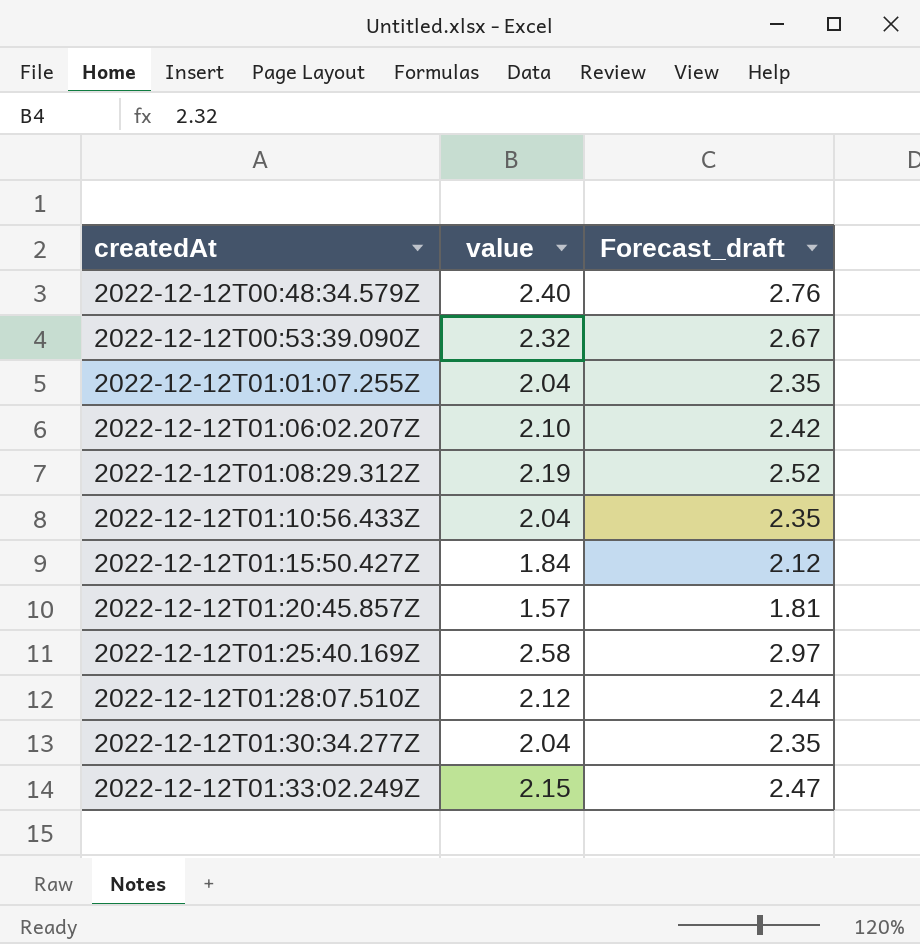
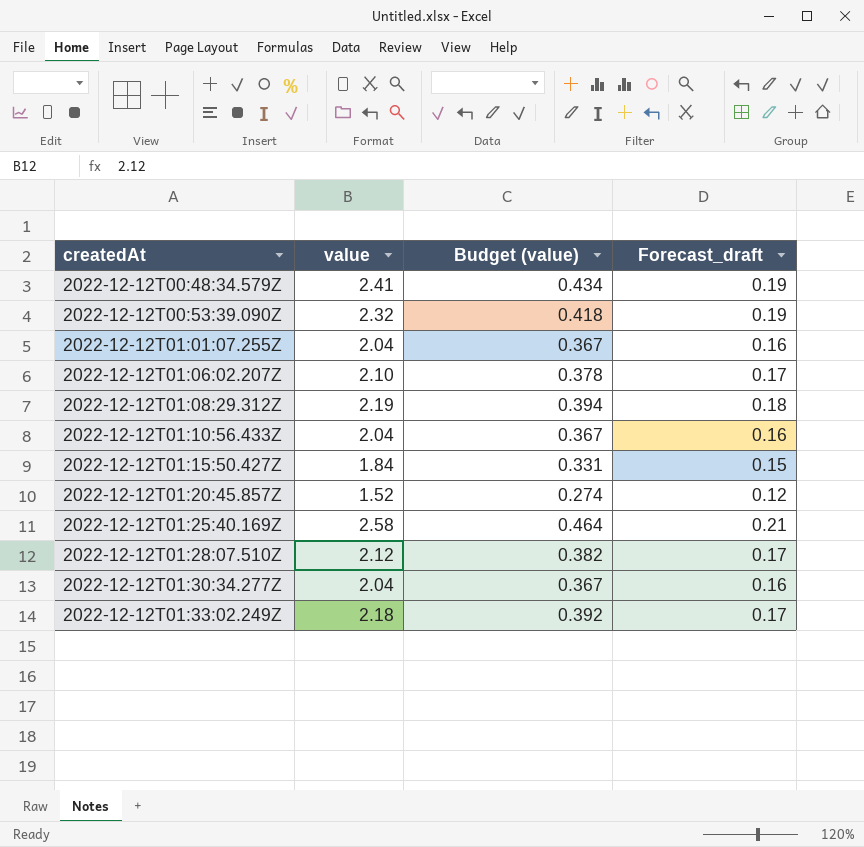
column Budget (value) | formula: none -> [value] * 0.18
column Forecast_draft | formula: [value] * 1.15 -> [value] * 0.08
2022-12-12T00:48:34.579Z | value: 2.40 -> 2.41
2022-12-12T01:20:45.857Z | value: 1.57 -> 1.52
2022-12-12T01:33:02.249Z | value: 2.15 -> 2.18

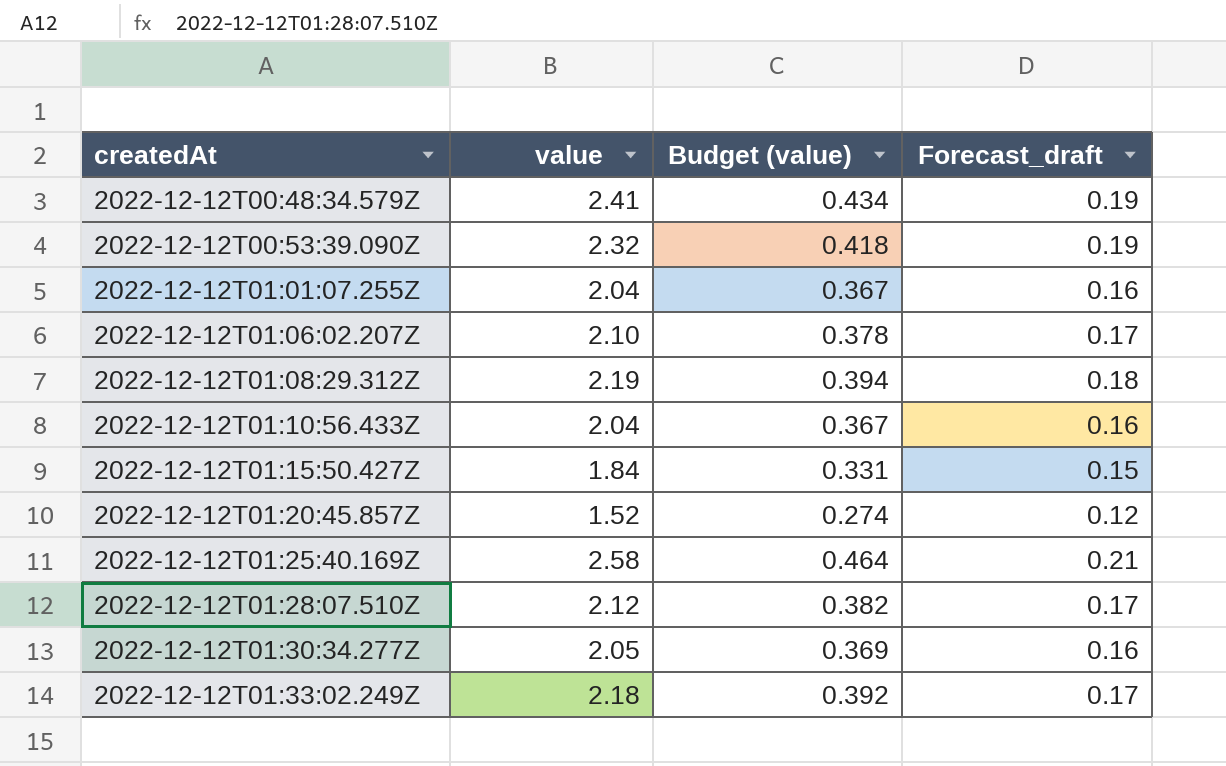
2022-12-12T01:30:34.277Z | value: 2.04 -> 2.05
2022-12-12T01:30:34.277Z | Budget (value): 0.367 -> 0.369

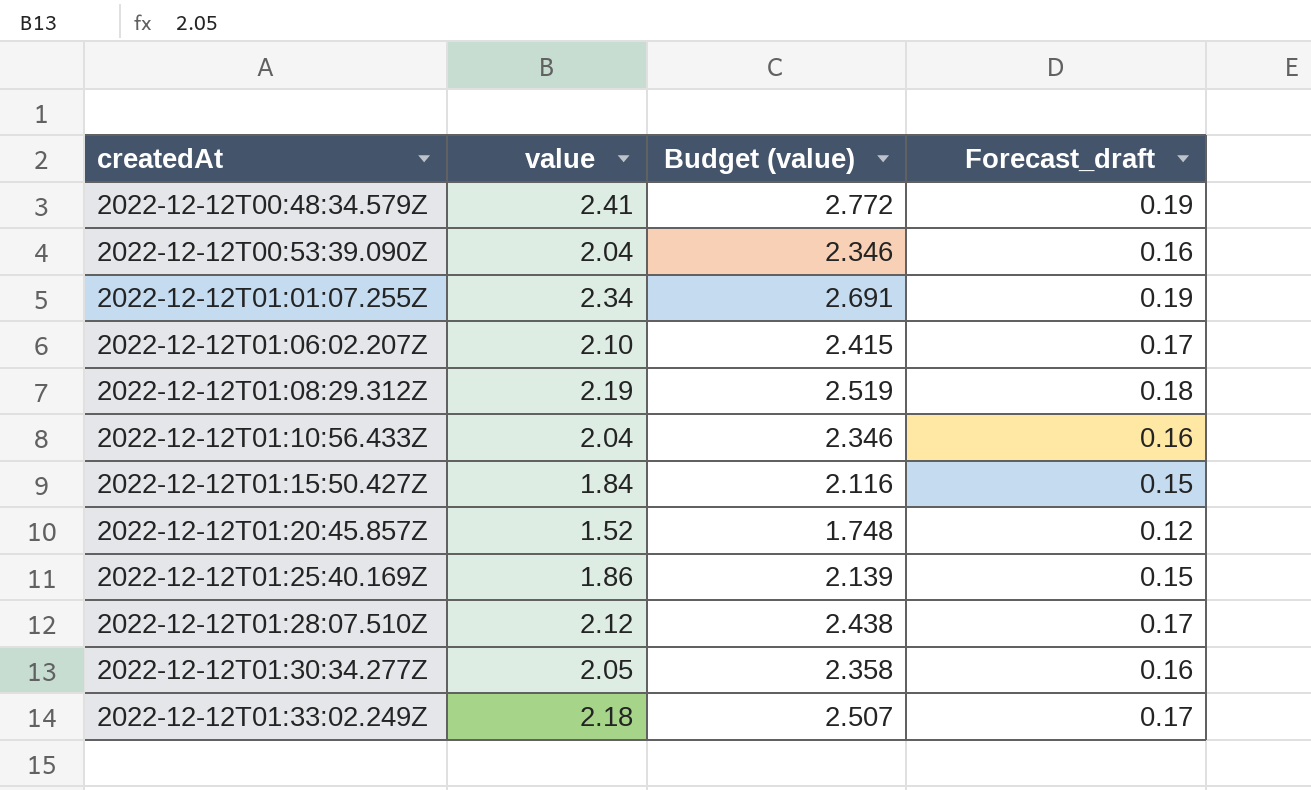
column Budget (value) | formula: [value] * 0.18 -> [value] * 1.15
2022-12-12T00:53:39.090Z | value: 2.32 -> 2.04
2022-12-12T00:53:39.090Z | Forecast_draft: 0.19 -> 0.16
2022-12-12T01:01:07.255Z | value: 2.04 -> 2.34
2022-12-12T01:01:07.255Z | Forecast_draft: 0.16 -> 0.19
2022-12-12T01:25:40.169Z | value: 2.58 -> 1.86
2022-12-12T01:25:40.169Z | Forecast_draft: 0.21 -> 0.15

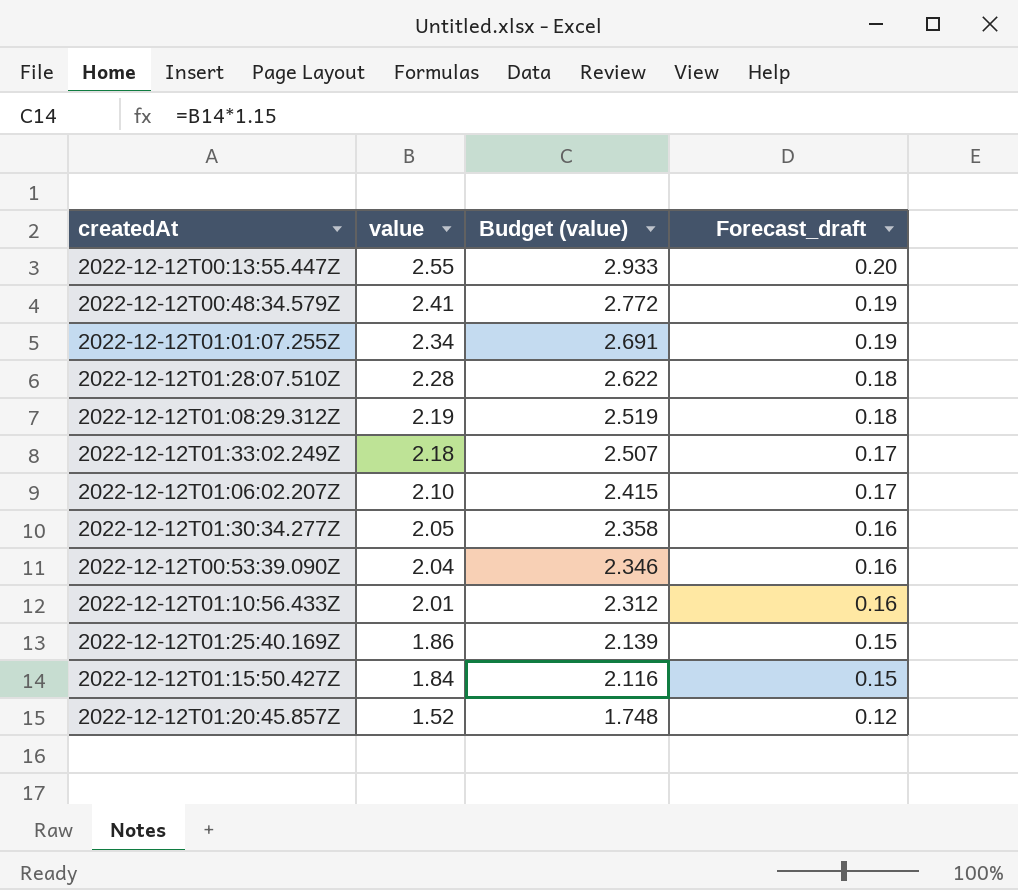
row order: createdAt ascending -> value descending
row 2022-12-12T00:13:55.447Z: none -> 2.55 | 2.933 | 0.20
2022-12-12T01:28:07.510Z | value: 2.12 -> 2.28
2022-12-12T01:28:07.510Z | Budget (value): 2.438 -> 2.622
2022-12-12T01:28:07.510Z | Forecast_draft: 0.17 -> 0.18
2022-12-12T01:10:56.433Z | value: 2.04 -> 2.01
2022-12-12T01:10:56.433Z | Budget (value): 2.346 -> 2.312

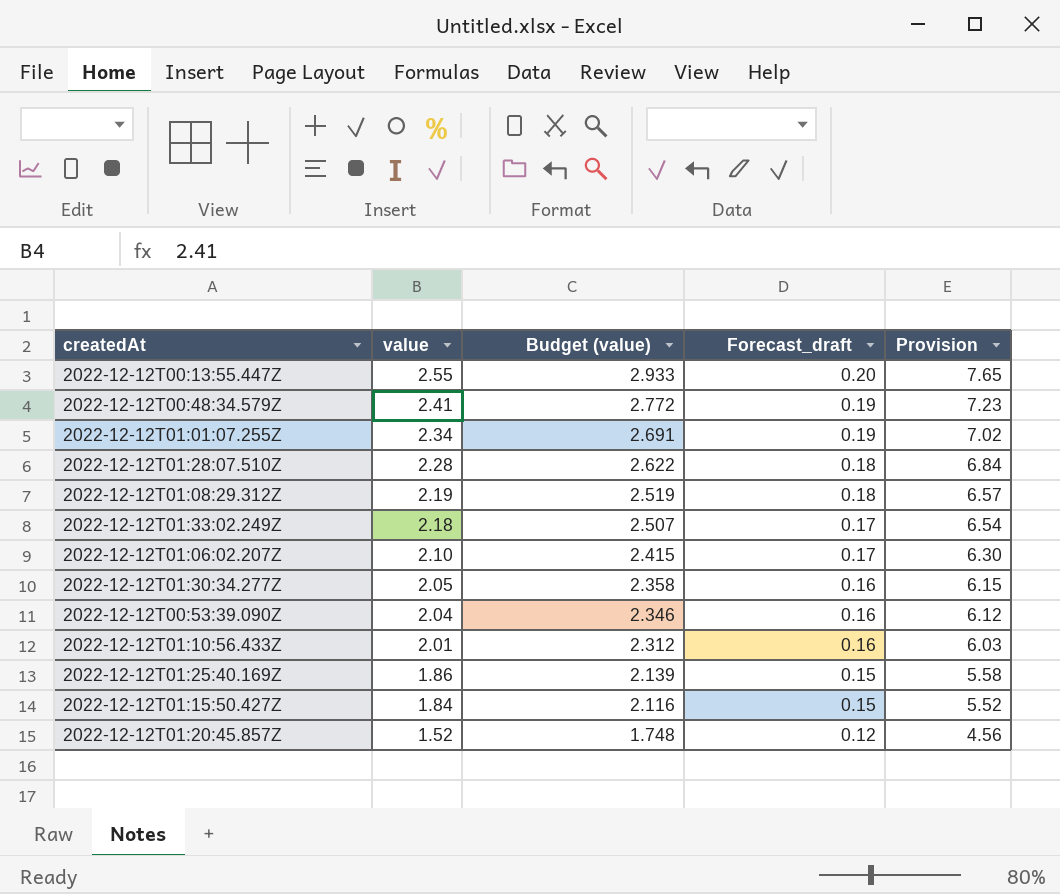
column Provision | formula: none -> [value] * 3

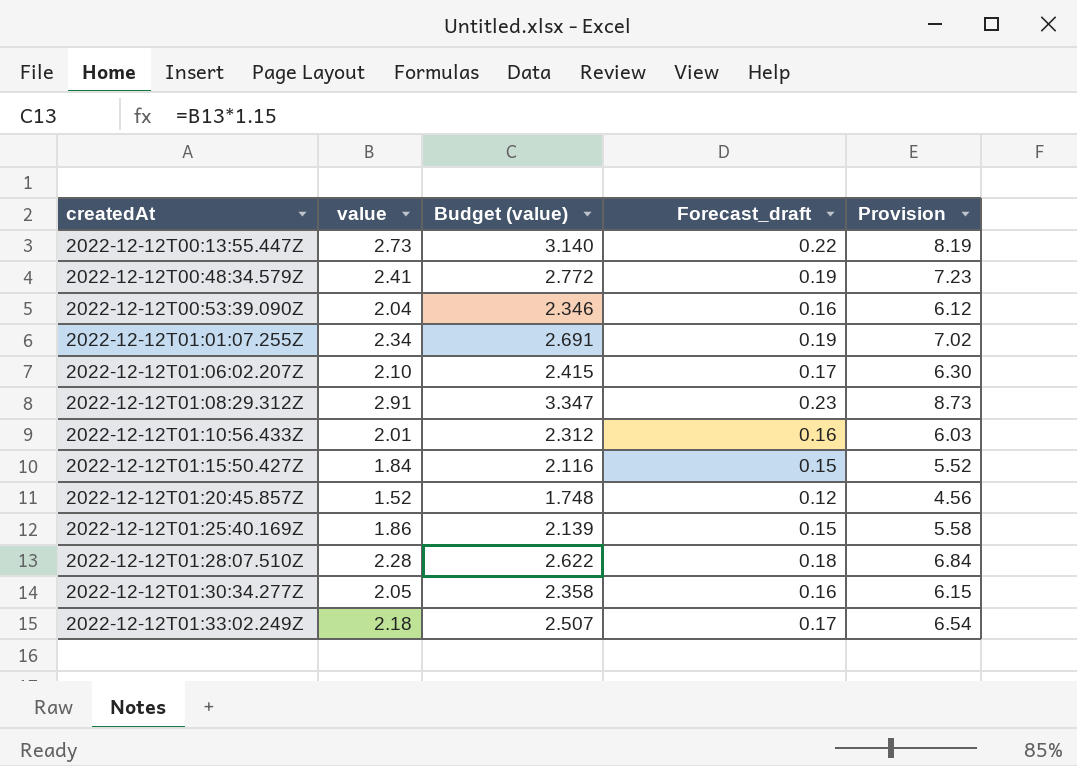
row order: value descending -> createdAt ascending
2022-12-12T00:13:55.447Z | value: 2.55 -> 2.73
2022-12-12T00:13:55.447Z | Budget (value): 2.933 -> 3.140
2022-12-12T00:13:55.447Z | Forecast_draft: 0.20 -> 0.22
2022-12-12T00:13:55.447Z | Provision: 7.65 -> 8.19
2022-12-12T01:08:29.312Z | value: 2.19 -> 2.91
2022-12-12T01:08:29.312Z | Budget (value): 2.519 -> 3.347
2022-12-12T01:08:29.312Z | Forecast_draft: 0.18 -> 0.23
2022-12-12T01:08:29.312Z | Provision: 6.57 -> 8.73

